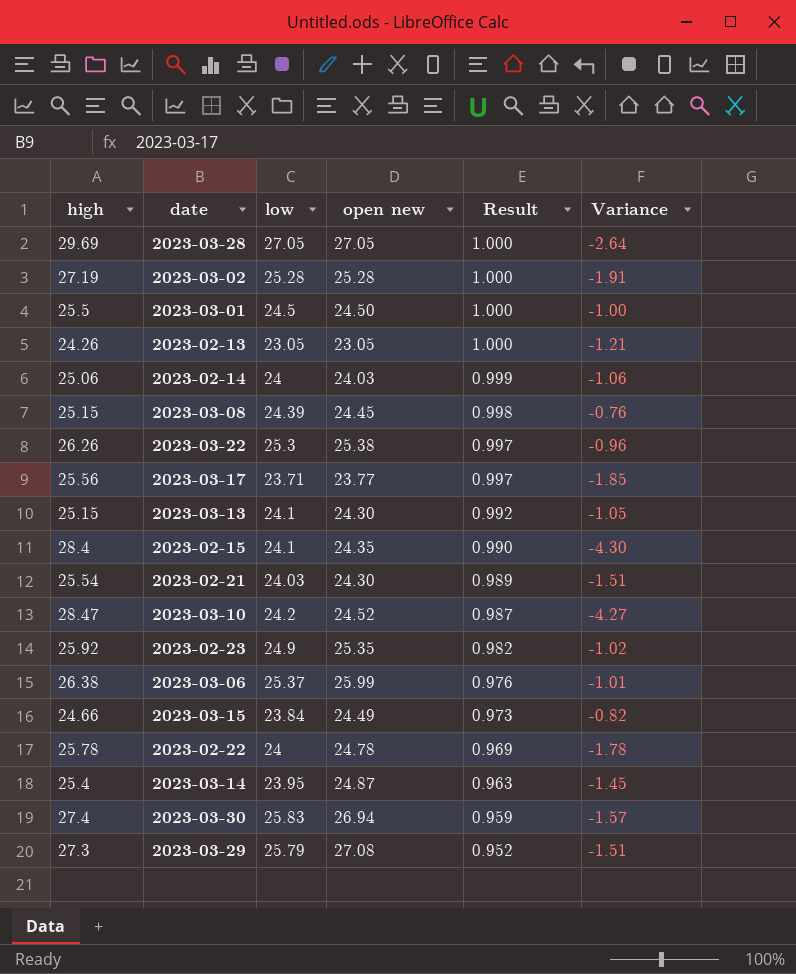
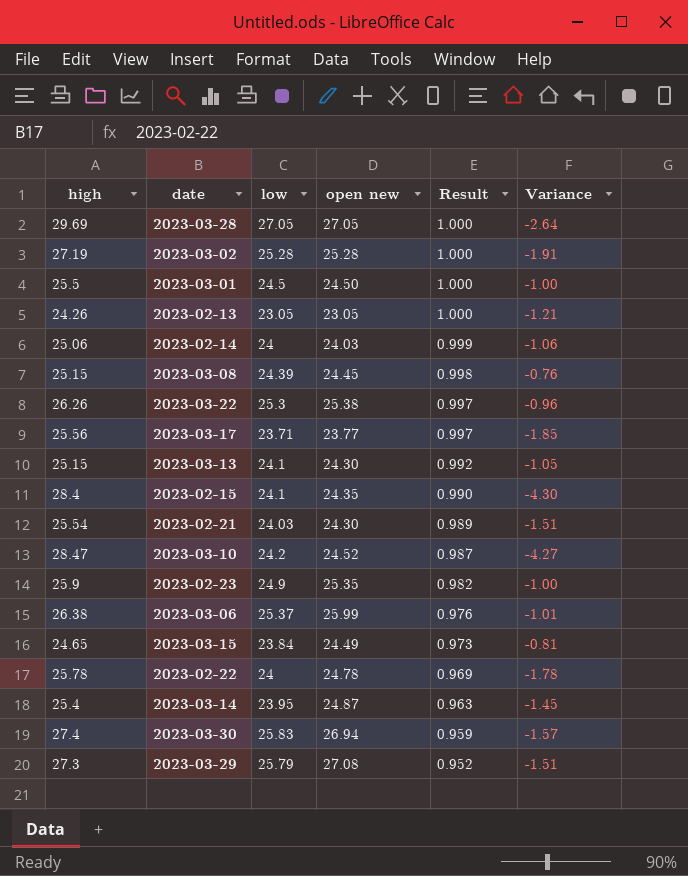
2023-02-23 | high: 25.92 -> 25.9
2023-02-23 | Variance: -1.02 -> -1.00
2023-03-15 | high: 24.66 -> 24.65
2023-03-15 | Variance: -0.82 -> -0.81

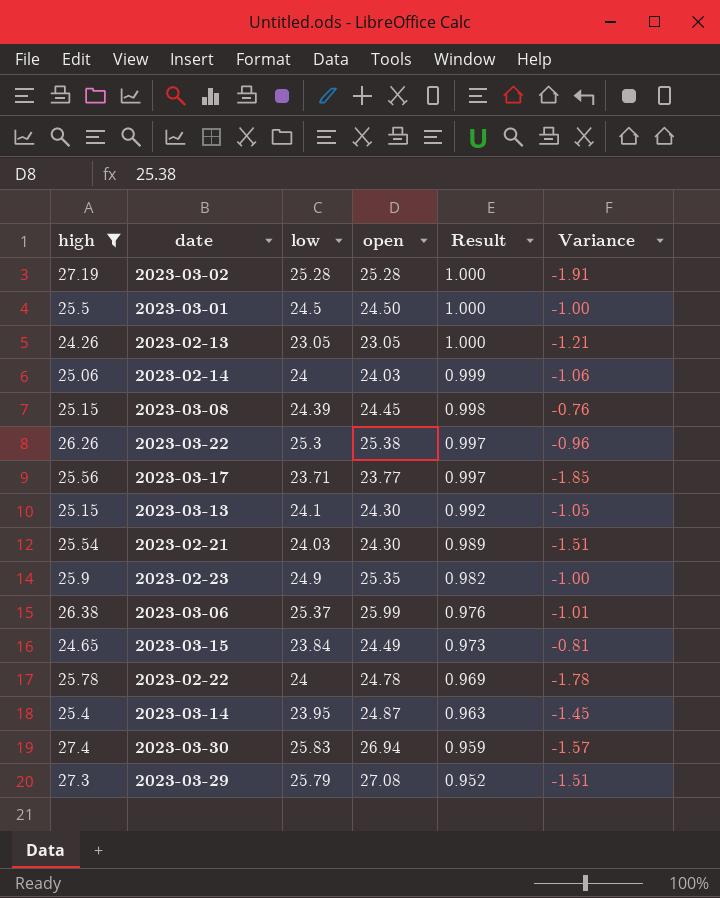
filter: none -> high <= 27.4
column name: open new -> open

